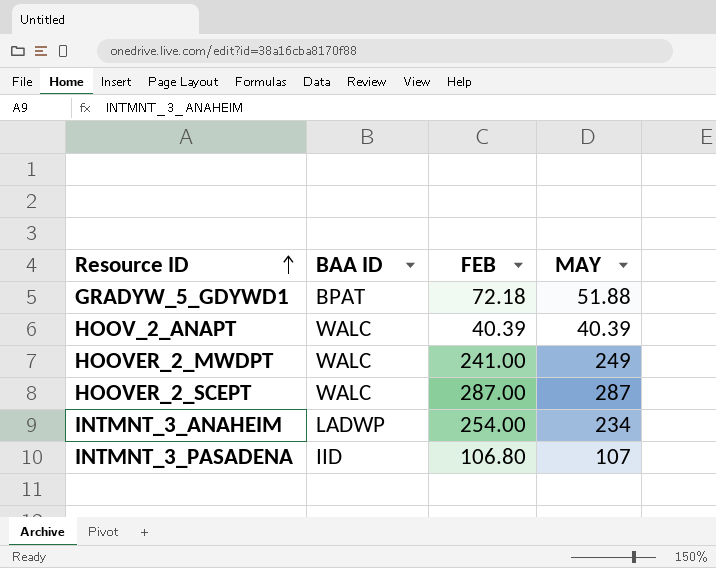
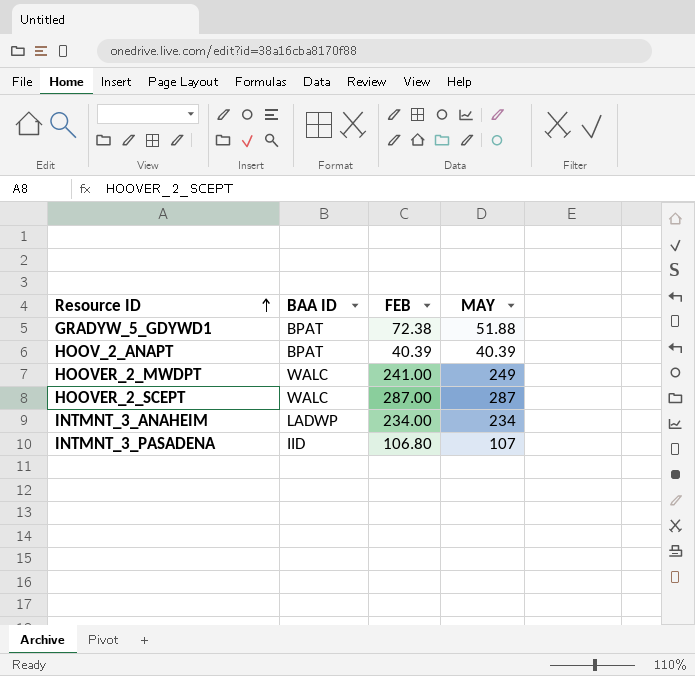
GRADYW_5_GDYWD1 | FEB: 72.18 -> 72.38
HOOV_2_ANAPT | BAA ID: WALC -> BPAT
INTMNT_3_ANAHEIM | FEB: 254.00 -> 234.00

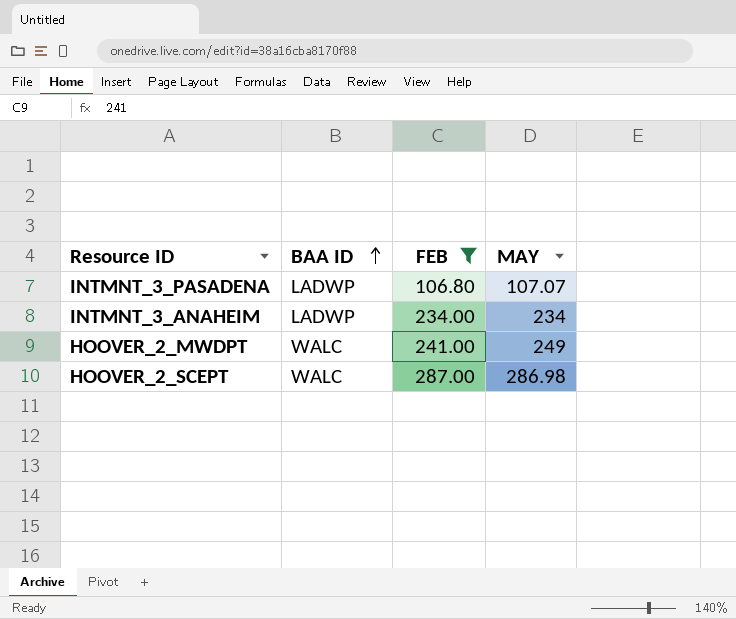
filter: none -> FEB >= 106.80
row order: Resource ID ascending -> BAA ID ascending
INTMNT_3_PASADENA | BAA ID: IID -> LADWP
INTMNT_3_PASADENA | MAY: 107 -> 107.07
HOOVER_2_SCEPT | MAY: 287 -> 286.98

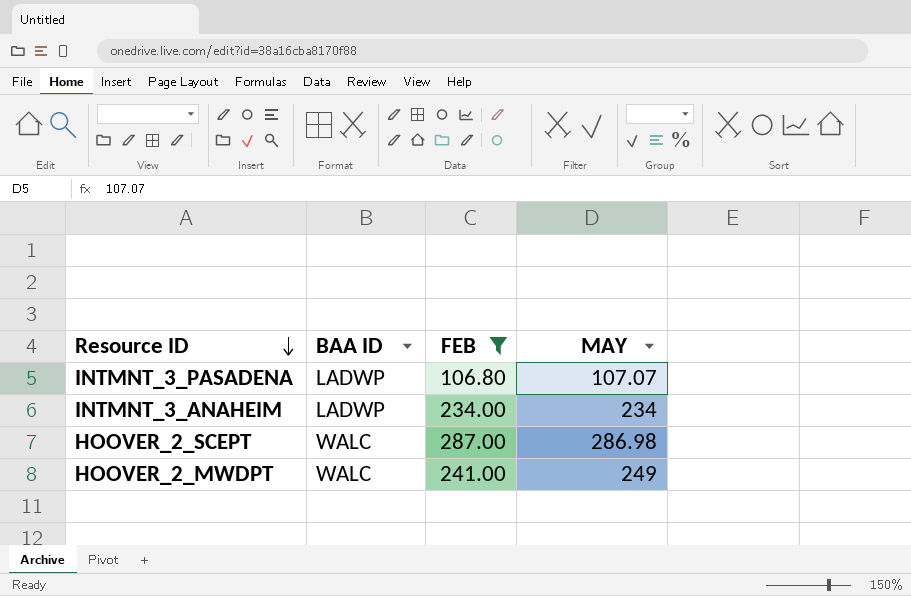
row order: BAA ID ascending -> Resource ID descending

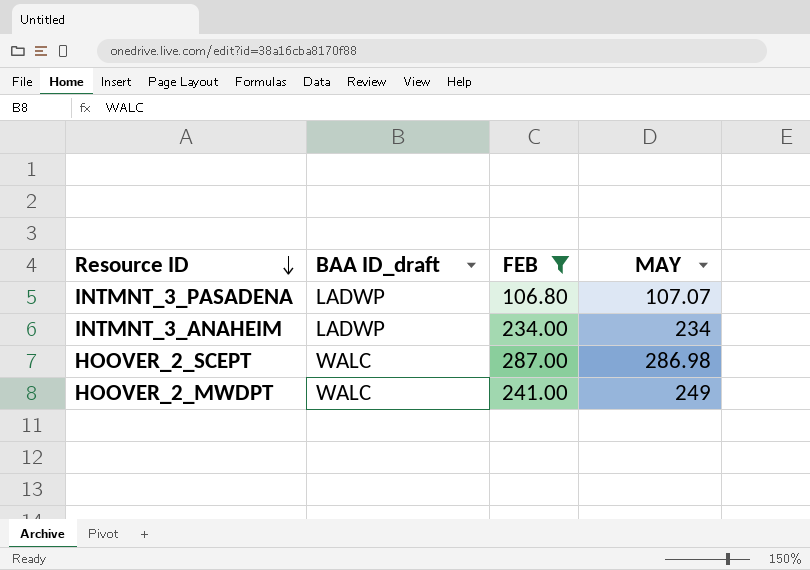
column name: BAA ID -> BAA ID_draft

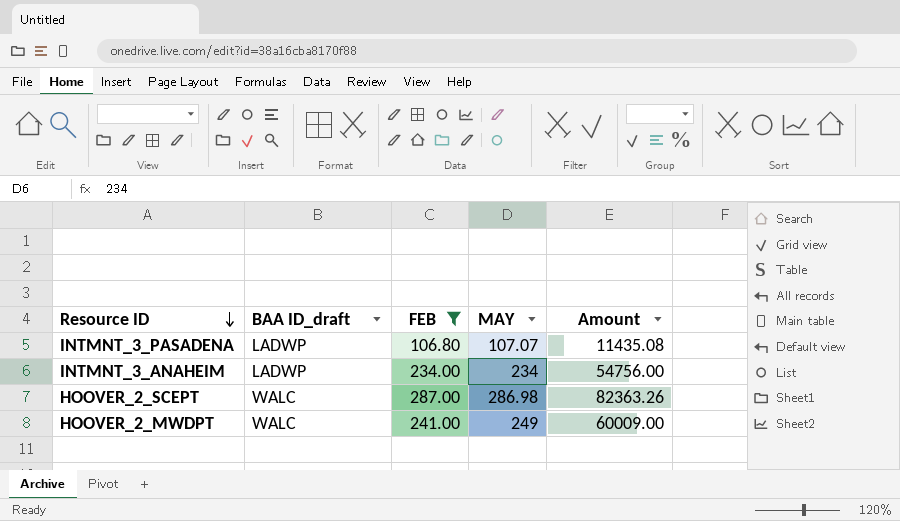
column Amount | formula: none -> [FEB] * [MAY]

